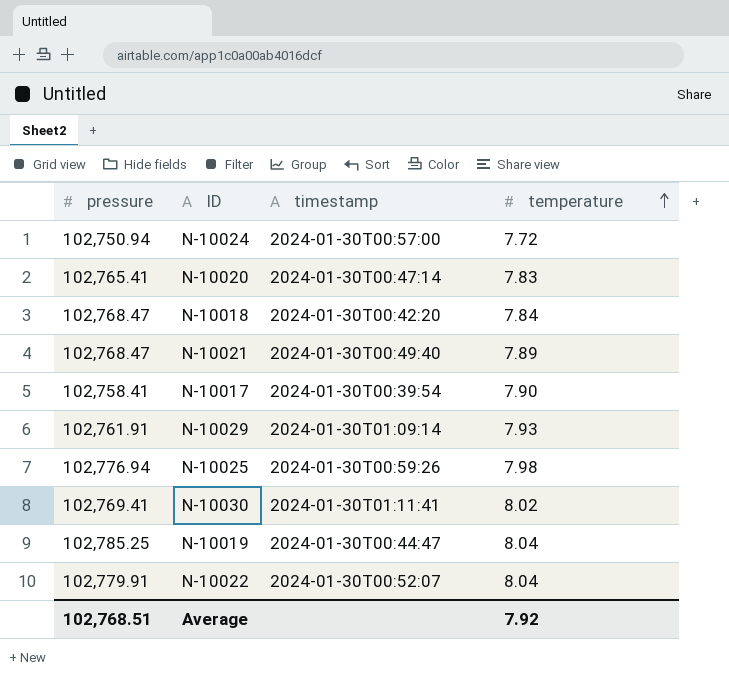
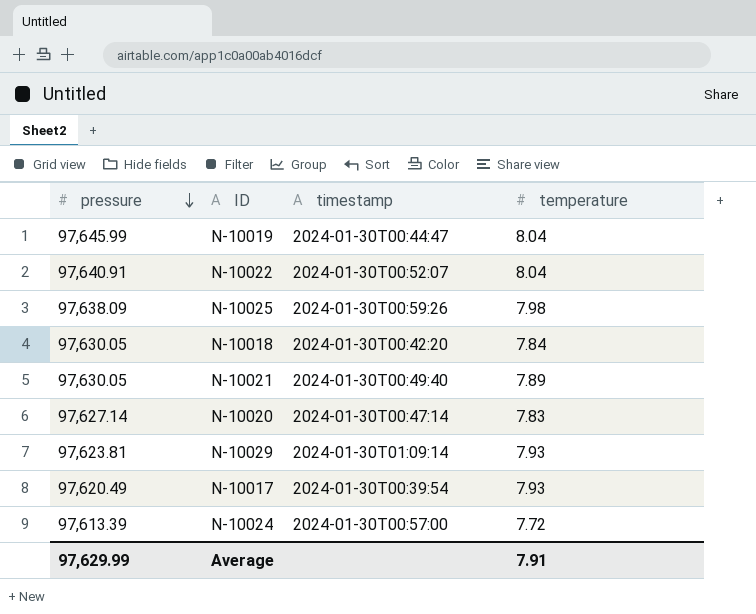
row order: temperature ascending -> pressure descending
row N-10030: 102,769.41 | 2024-01-30T01:11:41 | 8.02 -> none
N-10019 | pressure: 102,785.25 -> 97,645.99
N-10022 | pressure: 102,779.91 -> 97,640.91
N-10025 | pressure: 102,776.94 -> 97,638.09
N-10018 | pressure: 102,768.47 -> 97,630.05
N-10021 | pressure: 102,768.47 -> 97,630.05
N-10020 | pressure: 102,765.41 -> 97,627.14
N-10029 | pressure: 102,761.91 -> 97,623.81
N-10017 | pressure: 102,758.41 -> 97,620.49
N-10017 | temperature: 7.90 -> 7.93
N-10024 | pressure: 102,750.94 -> 97,613.39
Average | pressure: 102,768.51 -> 97,629.99
Average | temperature: 7.92 -> 7.91

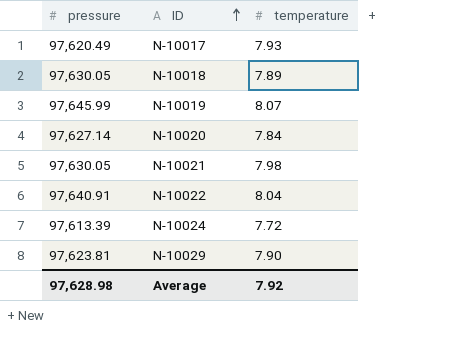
row order: pressure descending -> ID ascending
column timestamp | position: 3 -> none
row N-10025: 97,638.09 | 2024-01-30T00:59:26 | 7.98 -> none
N-10018 | temperature: 7.84 -> 7.89
N-10019 | temperature: 8.04 -> 8.07
N-10020 | temperature: 7.83 -> 7.84
N-10021 | temperature: 7.89 -> 7.98
N-10029 | temperature: 7.93 -> 7.90
Average | pressure: 97,629.99 -> 97,628.98
Average | temperature: 7.91 -> 7.92

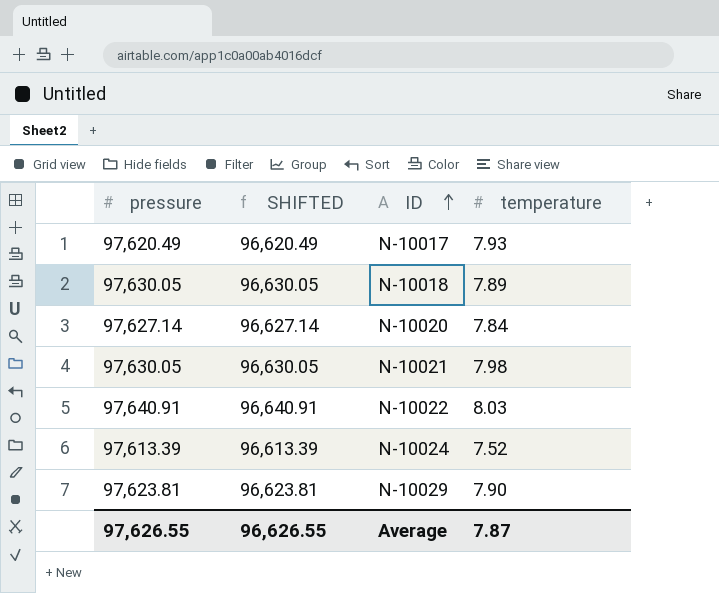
column SHIFTED | formula: none -> [pressure] - 1000
row N-10019: 97,645.99 | 8.07 -> none
N-10022 | temperature: 8.04 -> 8.03
N-10024 | temperature: 7.72 -> 7.52
Average | pressure: 97,628.98 -> 97,626.55
Average | temperature: 7.92 -> 7.87

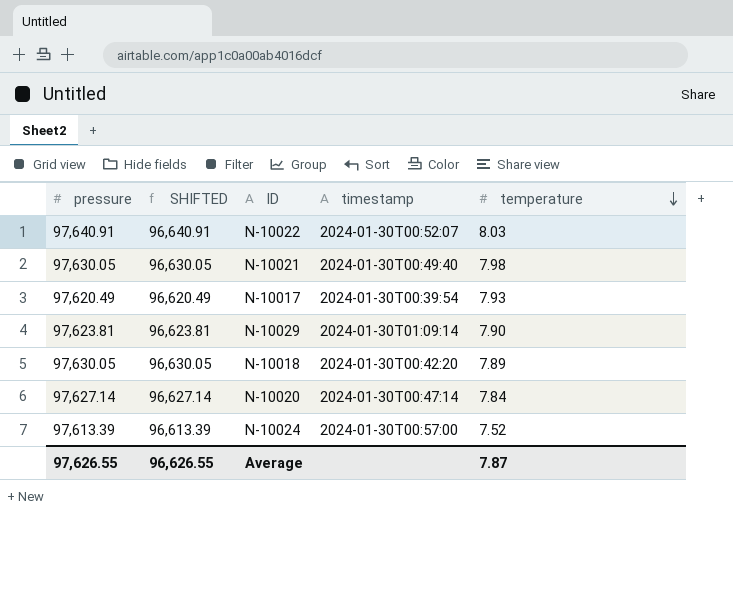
row order: ID ascending -> temperature descending
column timestamp | position: none -> 4

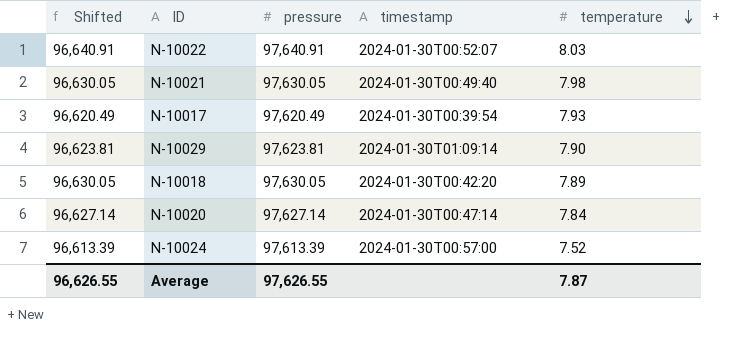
column name: SHIFTED -> Shifted
column pressure | position: 1 -> 3

